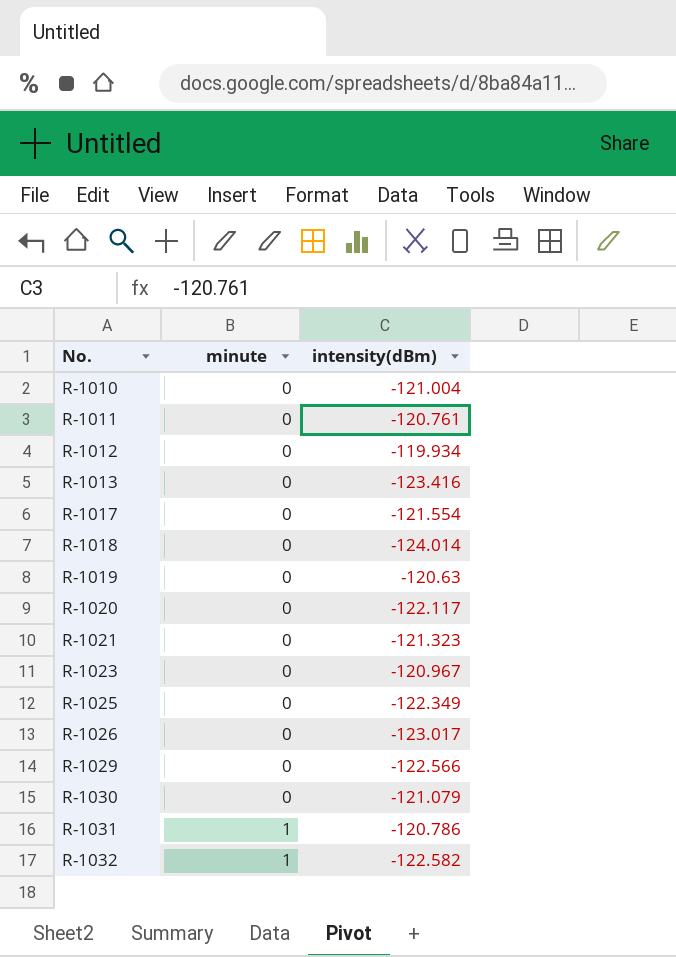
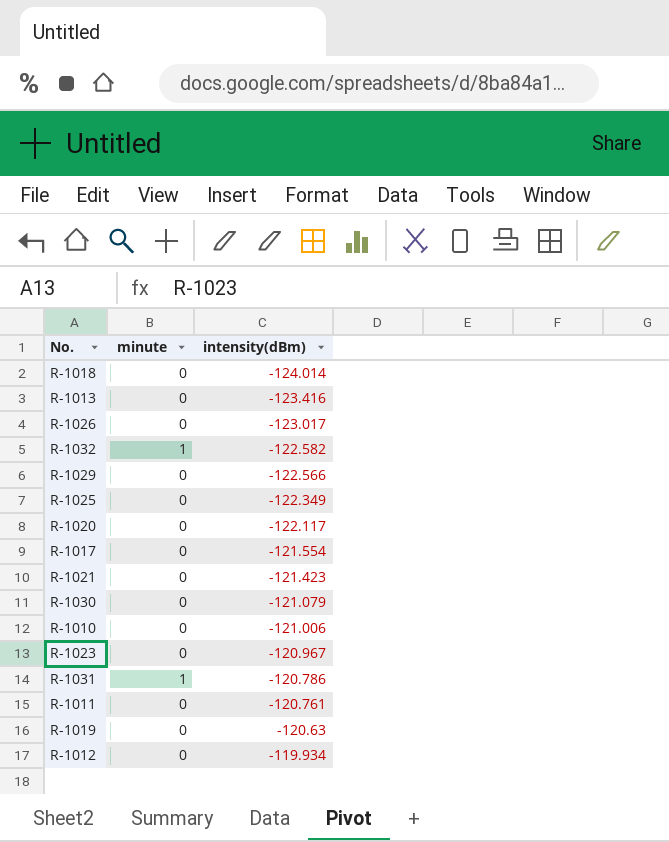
row order: No. ascending -> intensity(dBm) ascending
R-1021 | intensity(dBm): -121.323 -> -121.423
R-1010 | intensity(dBm): -121.004 -> -121.006

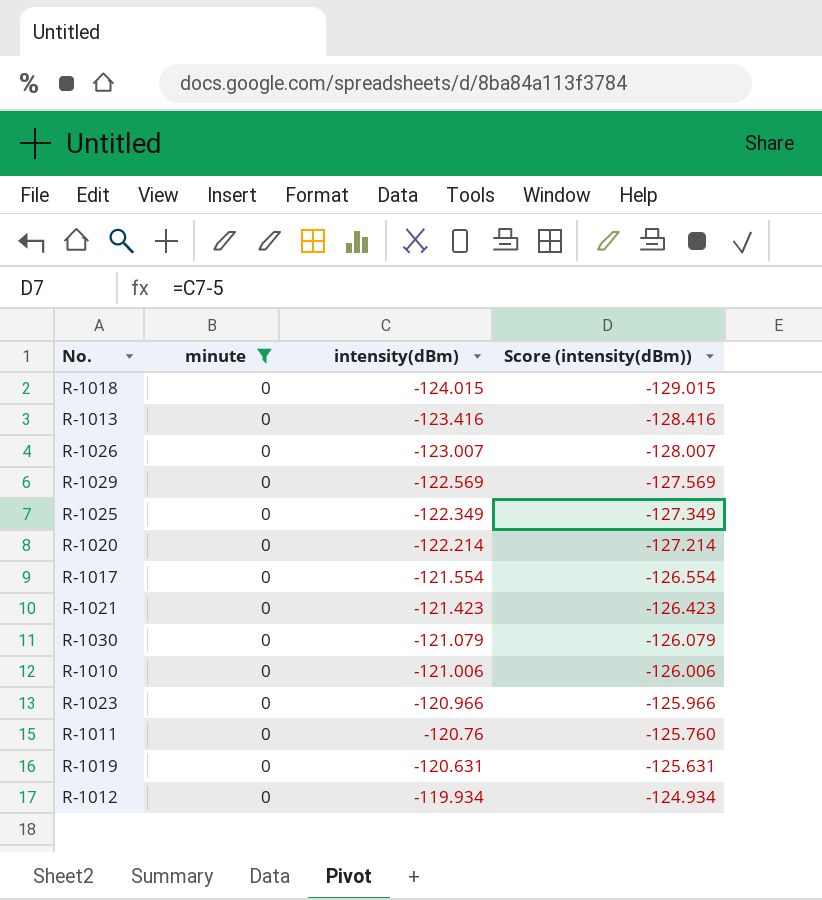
filter: none -> minute = 0
column Score (intensity(dBm)) | formula: none -> [intensity(dBm)] - 5
R-1018 | intensity(dBm): -124.014 -> -124.015
R-1026 | intensity(dBm): -123.017 -> -123.007
R-1029 | intensity(dBm): -122.566 -> -122.569
R-1020 | intensity(dBm): -122.117 -> -122.214
R-1023 | intensity(dBm): -120.967 -> -120.966
R-1011 | intensity(dBm): -120.761 -> -120.76
R-1019 | intensity(dBm): -120.63 -> -120.631

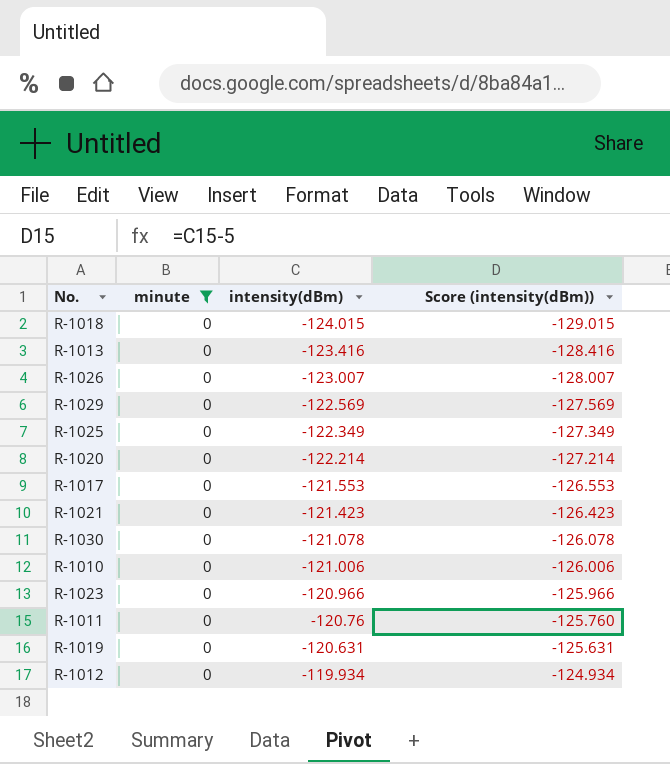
R-1017 | intensity(dBm): -121.554 -> -121.553
R-1017 | Score (intensity(dBm)): -126.554 -> -126.553
R-1030 | intensity(dBm): -121.079 -> -121.078
R-1030 | Score (intensity(dBm)): -126.079 -> -126.078

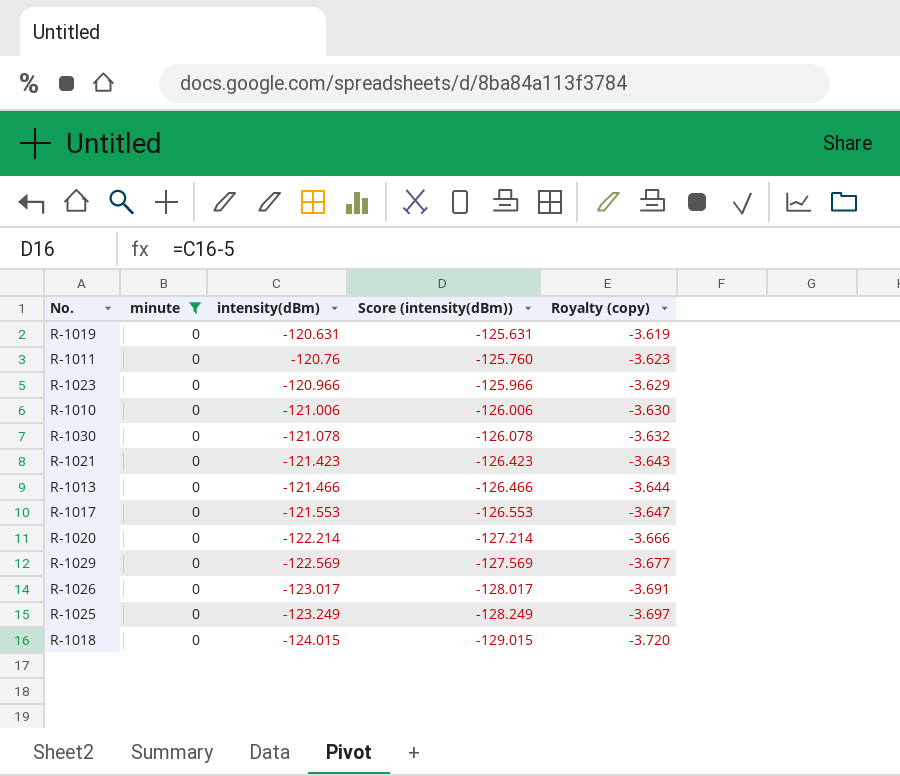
row order: intensity(dBm) ascending -> intensity(dBm) descending
column Royalty (copy) | formula: none -> [intensity(dBm)] * 0.03
row R-1012: 0 | -119.934 | -124.934 -> none
R-1013 | intensity(dBm): -123.416 -> -121.466
R-1013 | Score (intensity(dBm)): -128.416 -> -126.466
R-1026 | intensity(dBm): -123.007 -> -123.017
R-1026 | Score (intensity(dBm)): -128.007 -> -128.017
R-1025 | intensity(dBm): -122.349 -> -123.249
R-1025 | Score (intensity(dBm)): -127.349 -> -128.249

